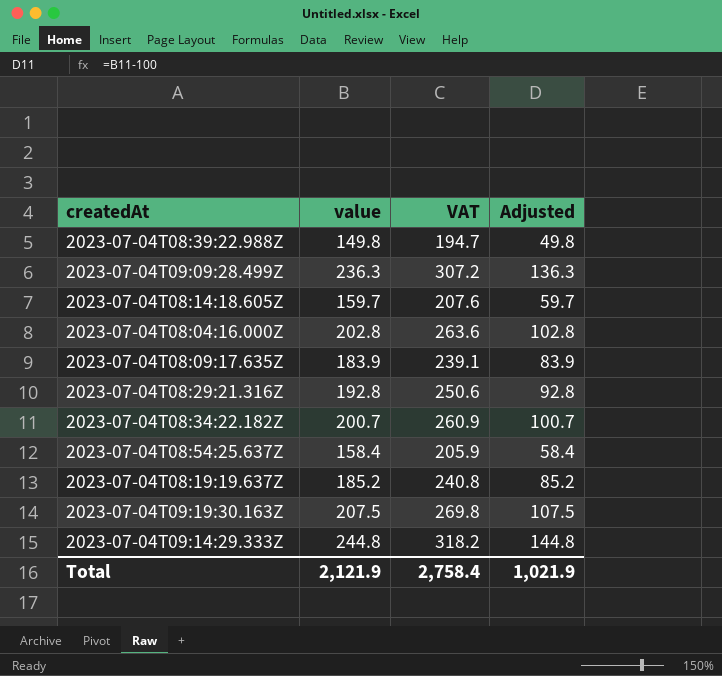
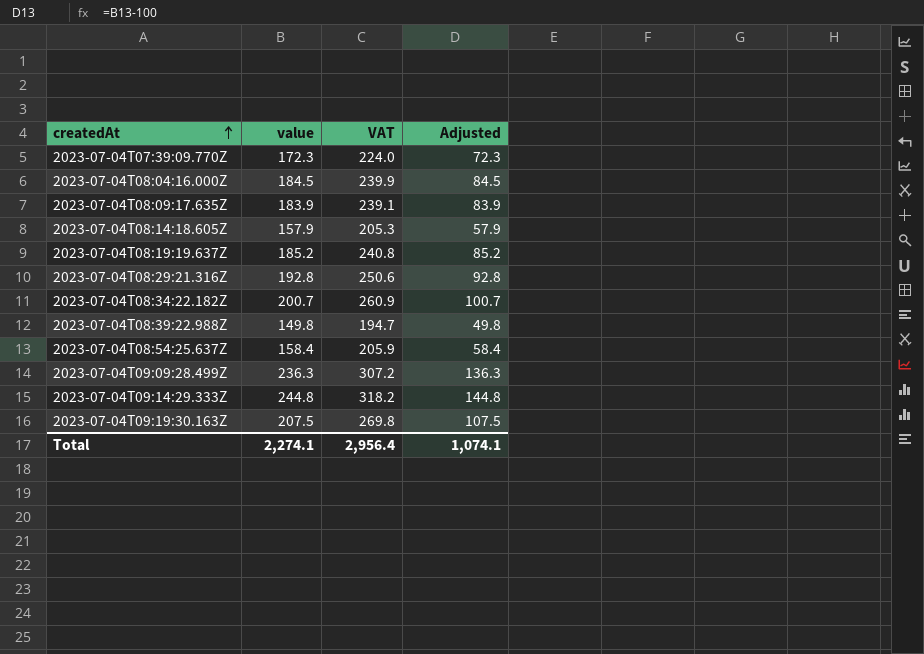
row order: none -> createdAt ascending
row 2023-07-04T07:39:09.770Z: none -> 172.3 | 224.0 | 72.3
2023-07-04T08:04:16.000Z | value: 202.8 -> 184.5
2023-07-04T08:04:16.000Z | VAT: 263.6 -> 239.9
2023-07-04T08:04:16.000Z | Adjusted: 102.8 -> 84.5
2023-07-04T08:14:18.605Z | value: 159.7 -> 157.9
2023-07-04T08:14:18.605Z | VAT: 207.6 -> 205.3
2023-07-04T08:14:18.605Z | Adjusted: 59.7 -> 57.9
Total | value: 2,121.9 -> 2,274.1
Total | VAT: 2,758.4 -> 2,956.4
Total | Adjusted: 1,021.9 -> 1,074.1

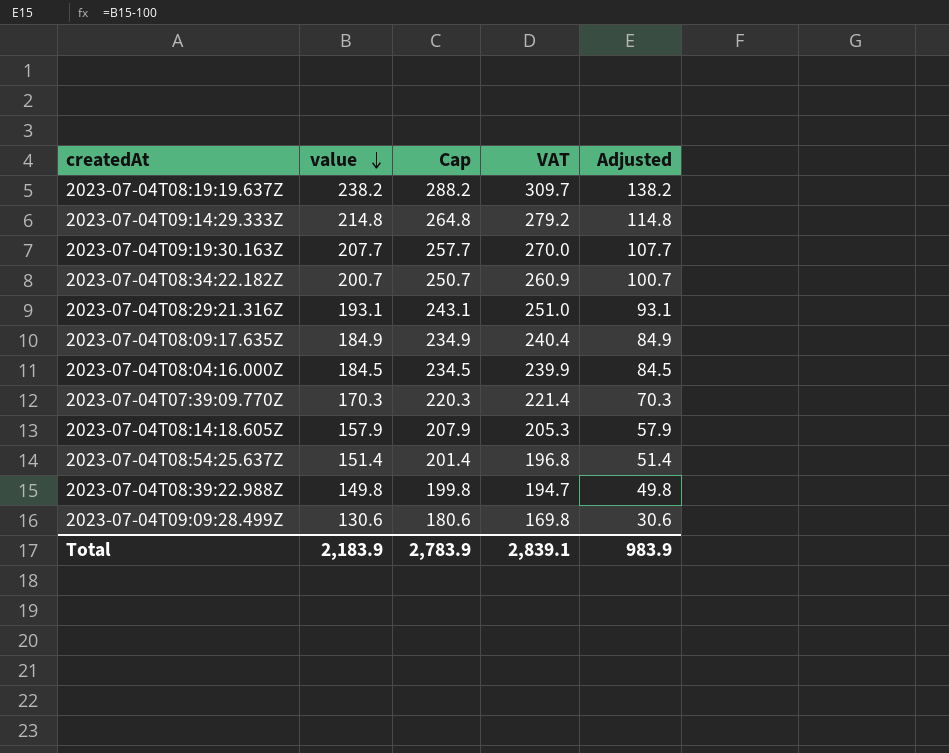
row order: createdAt ascending -> value descending
column Cap | formula: none -> [value] + 50
2023-07-04T08:19:19.637Z | value: 185.2 -> 238.2
2023-07-04T08:19:19.637Z | VAT: 240.8 -> 309.7
2023-07-04T08:19:19.637Z | Adjusted: 85.2 -> 138.2
2023-07-04T09:14:29.333Z | value: 244.8 -> 214.8
2023-07-04T09:14:29.333Z | VAT: 318.2 -> 279.2
2023-07-04T09:14:29.333Z | Adjusted: 144.8 -> 114.8
2023-07-04T09:19:30.163Z | value: 207.5 -> 207.7
2023-07-04T09:19:30.163Z | VAT: 269.8 -> 270.0
2023-07-04T09:19:30.163Z | Adjusted: 107.5 -> 107.7
2023-07-04T08:29:21.316Z | value: 192.8 -> 193.1
2023-07-04T08:29:21.316Z | VAT: 250.6 -> 251.0
2023-07-04T08:29:21.316Z | Adjusted: 92.8 -> 93.1
2023-07-04T08:09:17.635Z | value: 183.9 -> 184.9
2023-07-04T08:09:17.635Z | VAT: 239.1 -> 240.4
2023-07-04T08:09:17.635Z | Adjusted: 83.9 -> 84.9
2023-07-04T07:39:09.770Z | value: 172.3 -> 170.3
2023-07-04T07:39:09.770Z | VAT: 224.0 -> 221.4
2023-07-04T07:39:09.770Z | Adjusted: 72.3 -> 70.3
2023-07-04T08:54:25.637Z | value: 158.4 -> 151.4
2023-07-04T08:54:25.637Z | VAT: 205.9 -> 196.8
2023-07-04T08:54:25.637Z | Adjusted: 58.4 -> 51.4
2023-07-04T09:09:28.499Z | value: 236.3 -> 130.6
2023-07-04T09:09:28.499Z | VAT: 307.2 -> 169.8
2023-07-04T09:09:28.499Z | Adjusted: 136.3 -> 30.6
Total | value: 2,274.1 -> 2,183.9
Total | VAT: 2,956.4 -> 2,839.1
Total | Adjusted: 1,074.1 -> 983.9

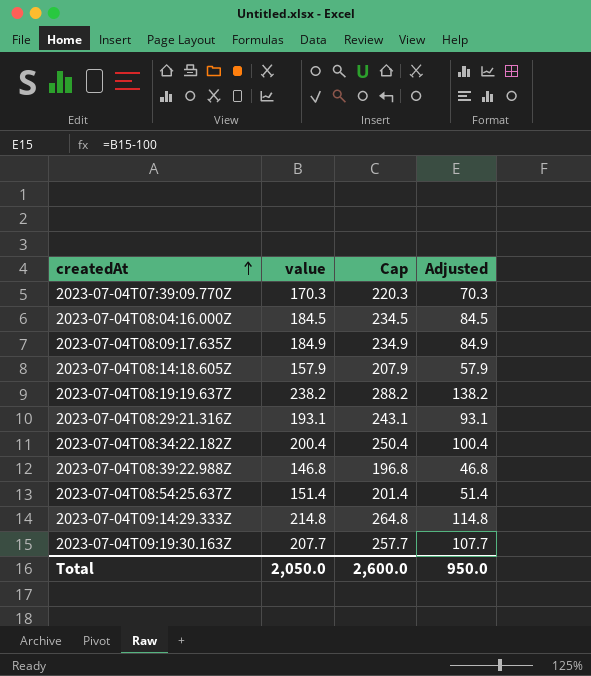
row order: value descending -> createdAt ascending
column VAT | formula: [value] * 1.3 -> none
row 2023-07-04T09:09:28.499Z: 130.6 | 180.6 | 169.8 | 30.6 -> none
2023-07-04T08:34:22.182Z | value: 200.7 -> 200.4
2023-07-04T08:34:22.182Z | Cap: 250.7 -> 250.4
2023-07-04T08:34:22.182Z | Adjusted: 100.7 -> 100.4
2023-07-04T08:39:22.988Z | value: 149.8 -> 146.8
2023-07-04T08:39:22.988Z | Cap: 199.8 -> 196.8
2023-07-04T08:39:22.988Z | Adjusted: 49.8 -> 46.8
Total | value: 2,183.9 -> 2,050.0
Total | Cap: 2,783.9 -> 2,600.0
Total | Adjusted: 983.9 -> 950.0

